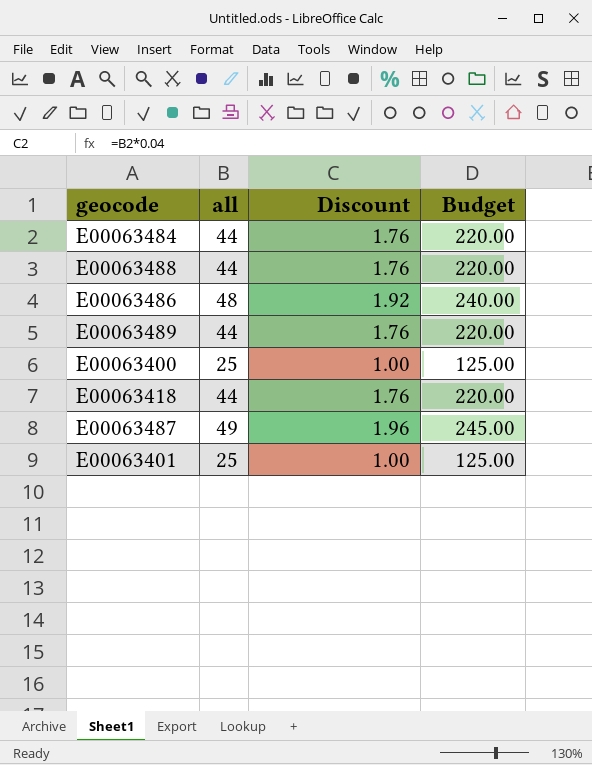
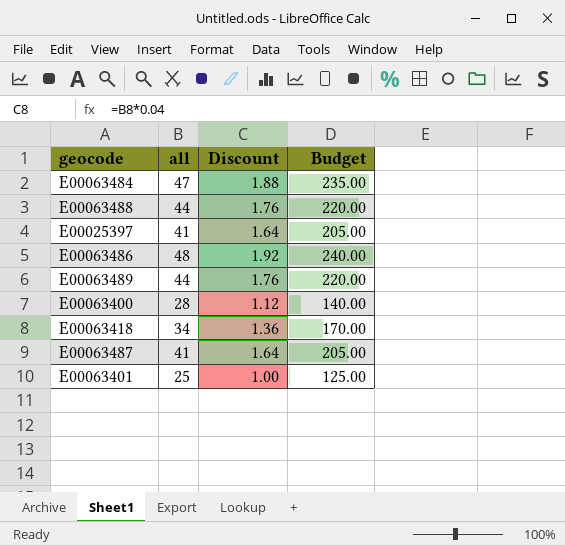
E00063484 | all: 44 -> 47
E00063484 | Discount: 1.76 -> 1.88
E00063484 | Budget: 220.00 -> 235.00
row E00025397: none -> 41 | 1.64 | 205.00
E00063400 | all: 25 -> 28
E00063400 | Discount: 1.00 -> 1.12
E00063400 | Budget: 125.00 -> 140.00
E00063418 | all: 44 -> 34
E00063418 | Discount: 1.76 -> 1.36
E00063418 | Budget: 220.00 -> 170.00
E00063487 | all: 49 -> 41
E00063487 | Discount: 1.96 -> 1.64
E00063487 | Budget: 245.00 -> 205.00

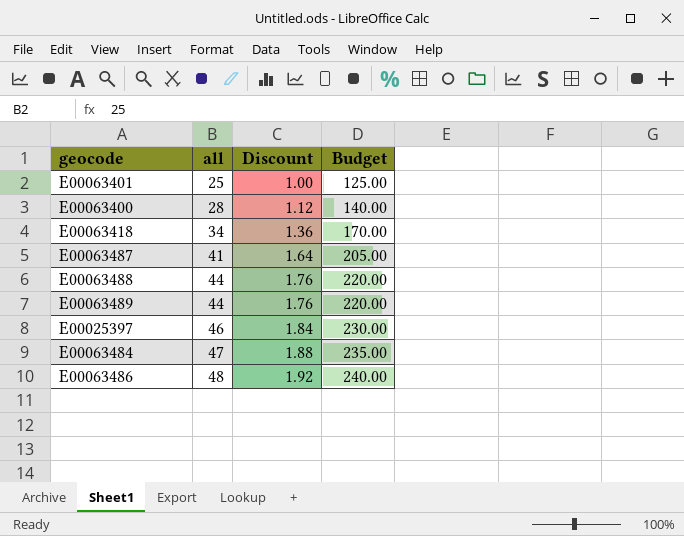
row order: none -> all ascending
E00025397 | all: 41 -> 46
E00025397 | Discount: 1.64 -> 1.84
E00025397 | Budget: 205.00 -> 230.00

